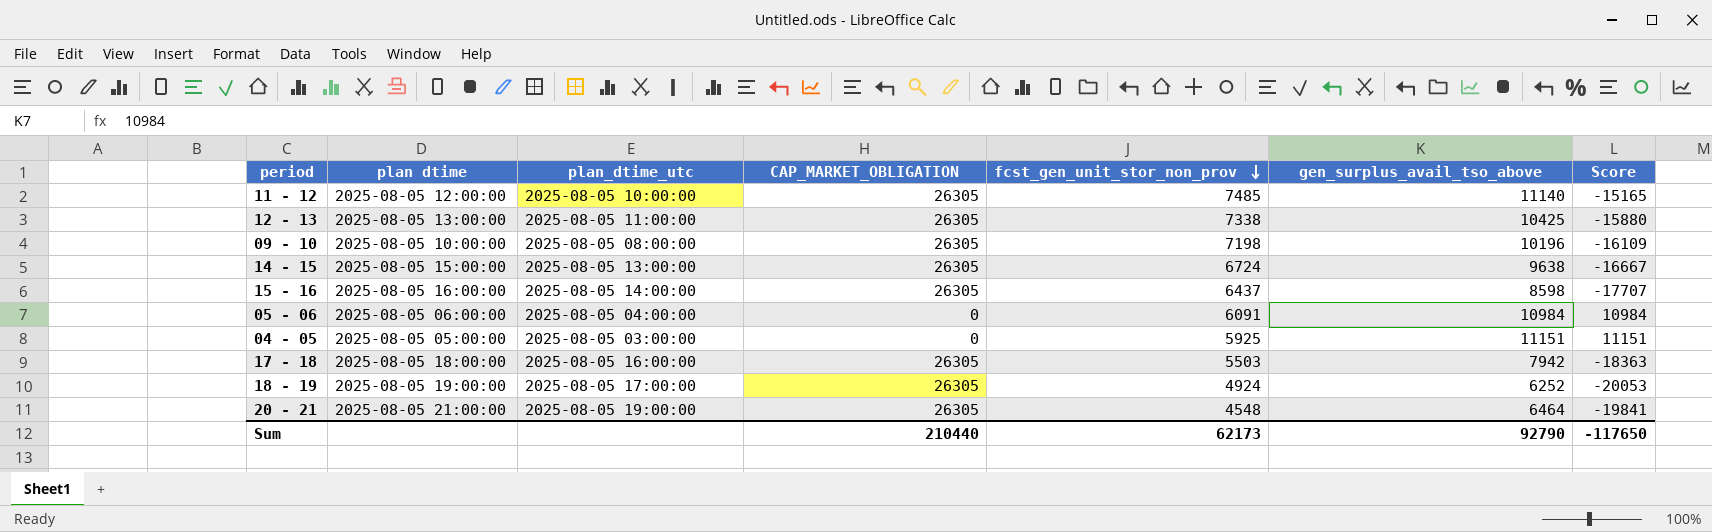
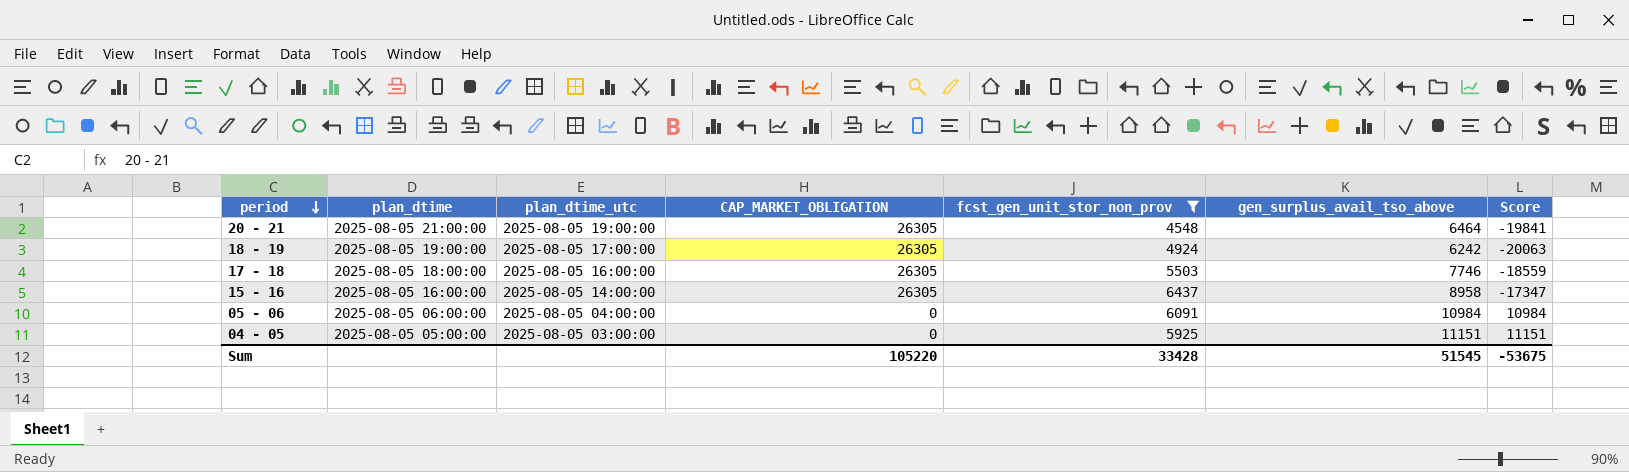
filter: none -> fcst_gen_unit_stor_non_prov <= 6437
row order: fcst_gen_unit_stor_non_prov descending -> period descending
column name: plan dtime -> plan_dtime
18 - 19 | gen_surplus_avail_tso_above: 6252 -> 6242
18 - 19 | Score: -20053 -> -20063
17 - 18 | gen_surplus_avail_tso_above: 7942 -> 7746
17 - 18 | Score: -18363 -> -18559
15 - 16 | gen_surplus_avail_tso_above: 8598 -> 8958
15 - 16 | Score: -17707 -> -17347
Sum | CAP_MARKET_OBLIGATION: 210440 -> 105220
Sum | fcst_gen_unit_stor_non_prov: 62173 -> 33428
Sum | gen_surplus_avail_tso_above: 92790 -> 51545
Sum | Score: -117650 -> -53675

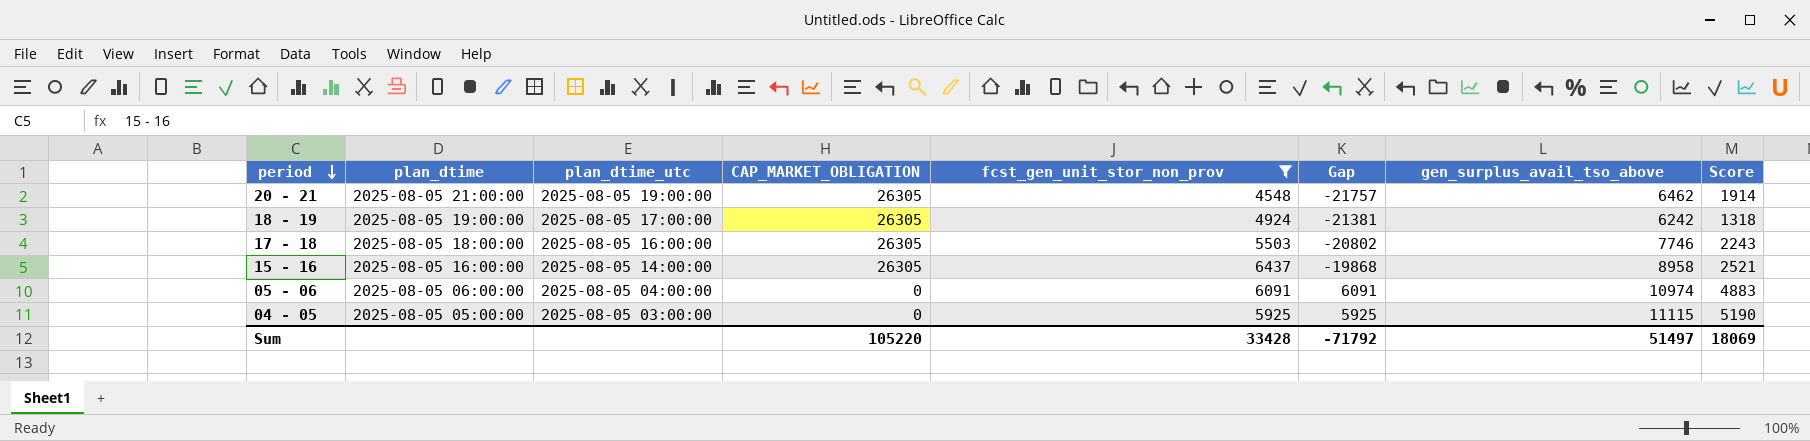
column Gap | formula: none -> [fcst_gen_unit_stor_non_prov] - [CAP_MARKET_OBLIGATION]
column Score | formula: [gen_surplus_avail_tso_above] - [CAP_MARKET_OBLIGATION] -> [gen_surplus_avail_tso_above] - [fcst_gen_unit_stor_non_prov]
20 - 21 | gen_surplus_avail_tso_above: 6464 -> 6462
05 - 06 | gen_surplus_avail_tso_above: 10984 -> 10974
04 - 05 | gen_surplus_avail_tso_above: 11151 -> 11115
Sum | gen_surplus_avail_tso_above: 51545 -> 51497
Sum | Score: -53675 -> 18069

